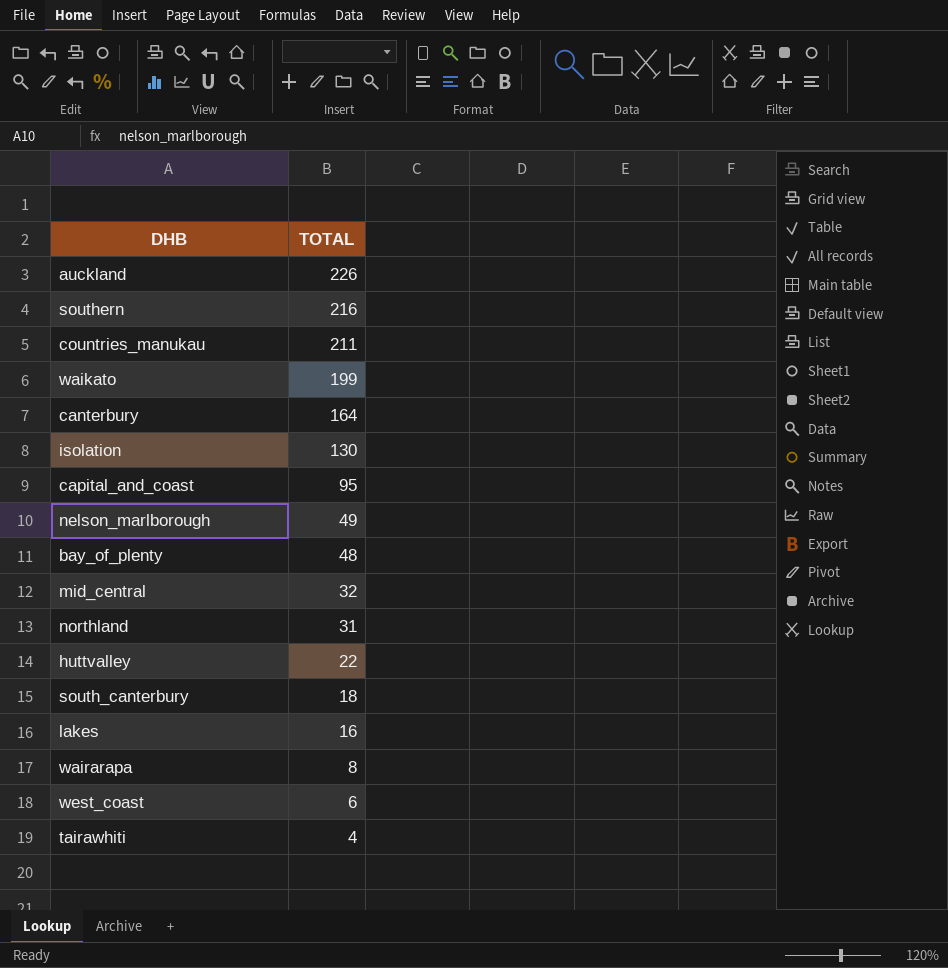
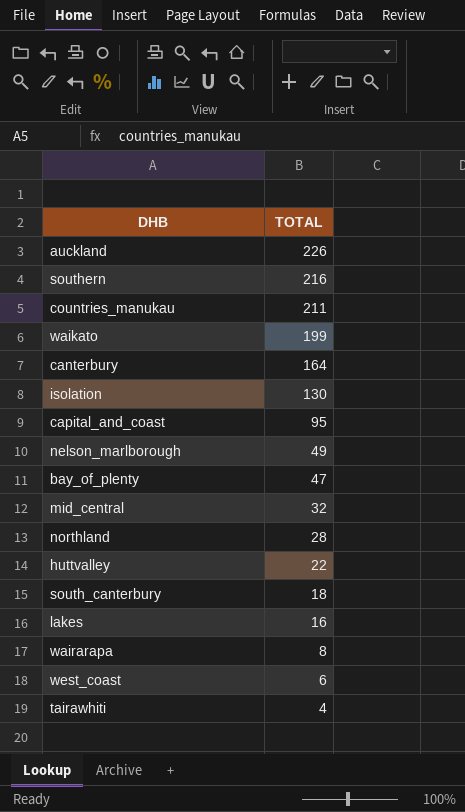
bay_of_plenty | TOTAL: 48 -> 47
northland | TOTAL: 31 -> 28

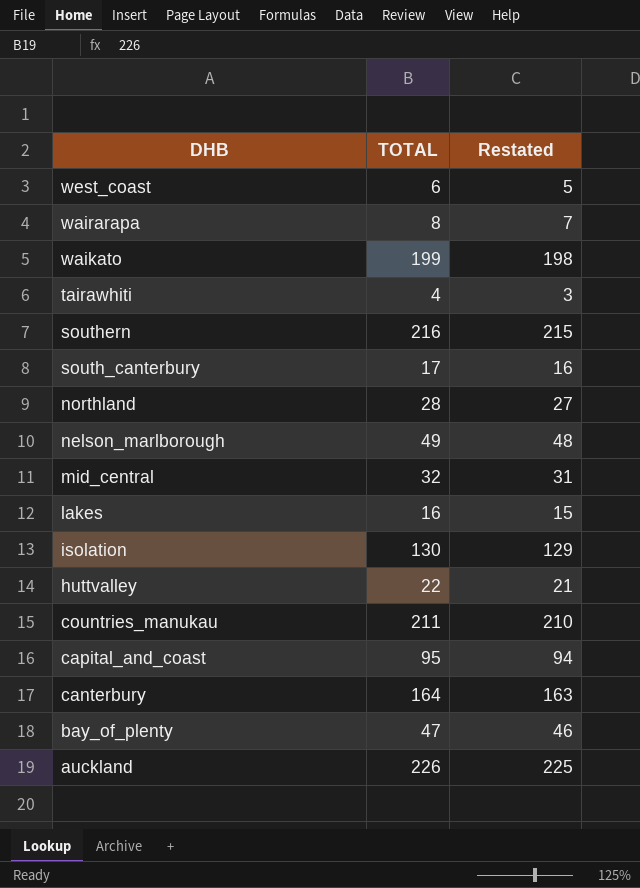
row order: TOTAL descending -> DHB descending
column Restated | formula: none -> [TOTAL] - 1
south_canterbury | TOTAL: 18 -> 17

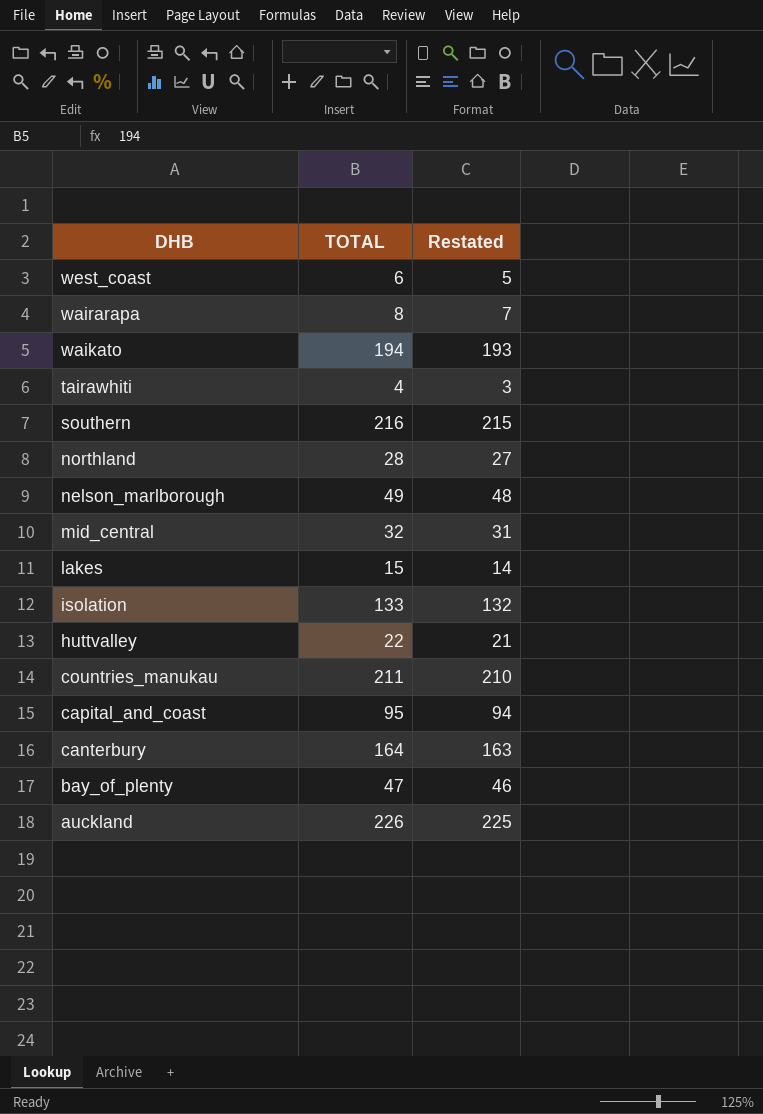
row south_canterbury: 17 | 16 -> none
waikato | TOTAL: 199 -> 194
waikato | Restated: 198 -> 193
lakes | TOTAL: 16 -> 15
lakes | Restated: 15 -> 14
isolation | TOTAL: 130 -> 133
isolation | Restated: 129 -> 132

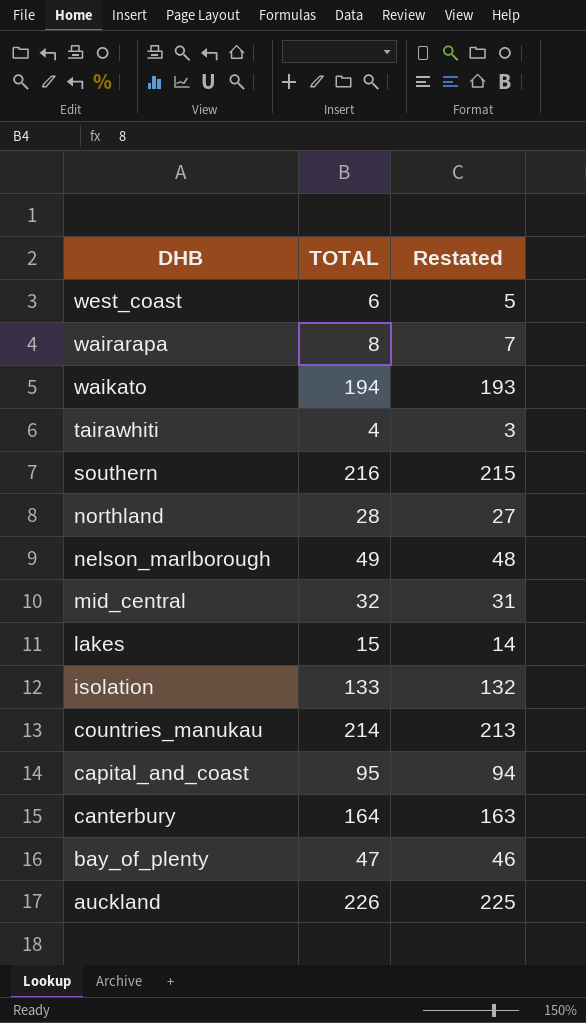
row huttvalley: 22 | 21 -> none
countries_manukau | TOTAL: 211 -> 214
countries_manukau | Restated: 210 -> 213

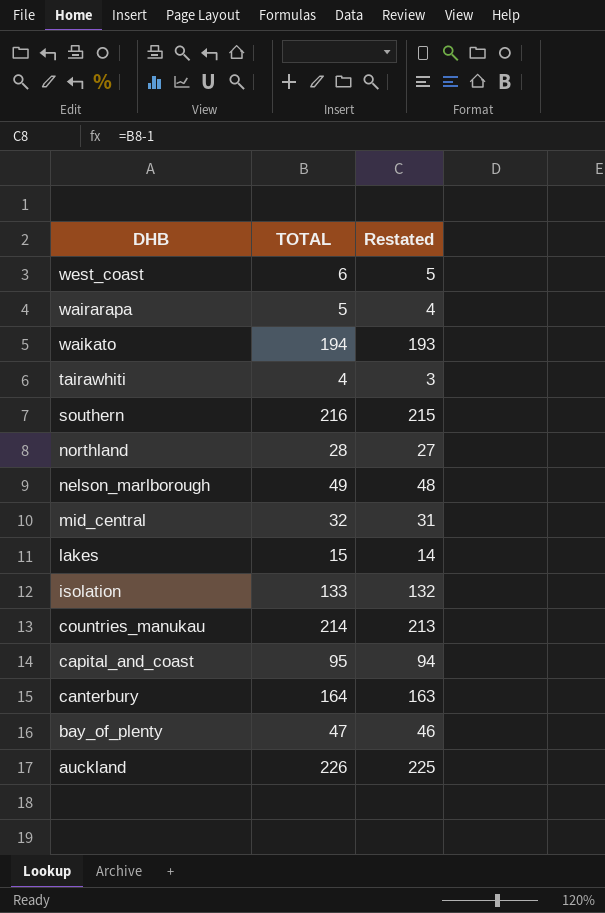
wairarapa | TOTAL: 8 -> 5
wairarapa | Restated: 7 -> 4

